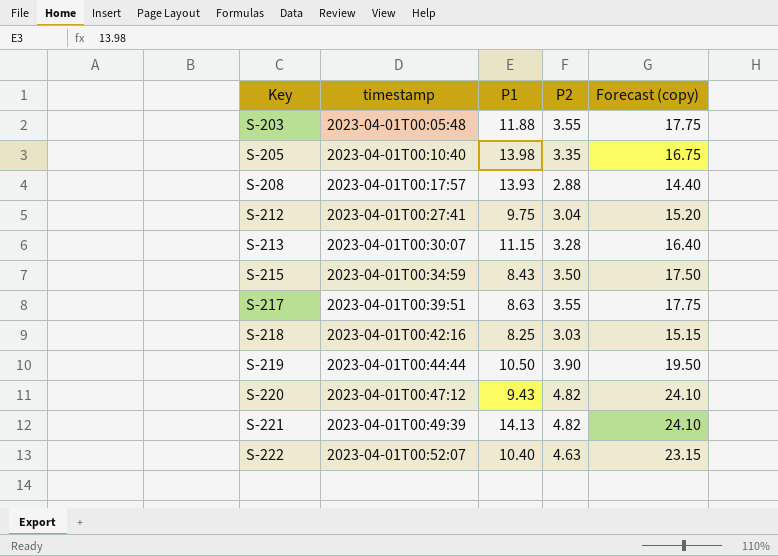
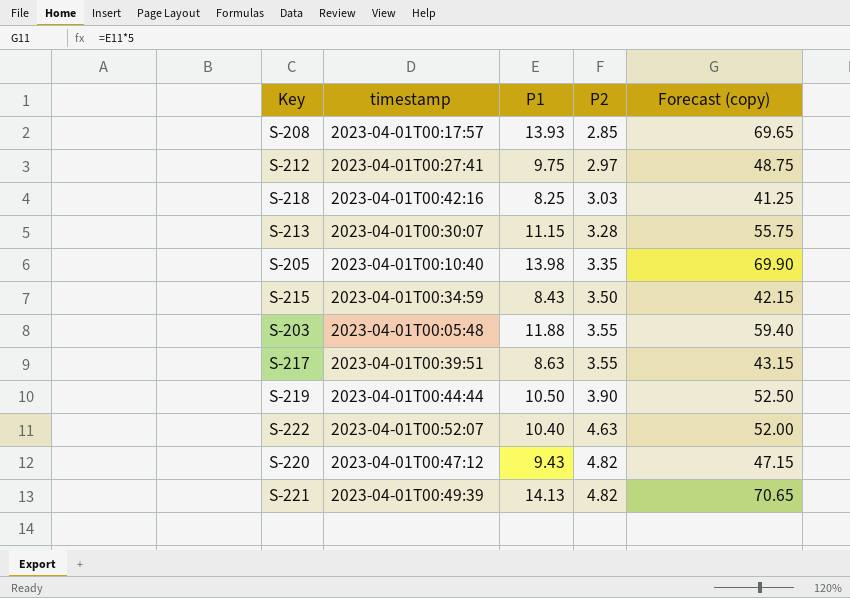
row order: Key ascending -> P2 ascending
column Forecast (copy) | formula: [P2] * 5 -> [P1] * 5
S-208 | P2: 2.88 -> 2.85
S-212 | P2: 3.04 -> 2.97

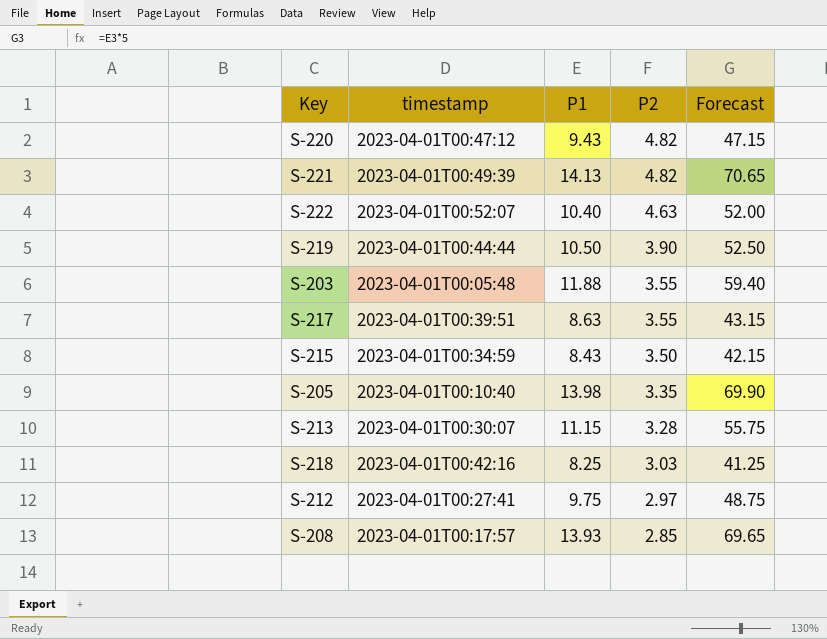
row order: P2 ascending -> P2 descending
column name: Forecast (copy) -> Forecast

